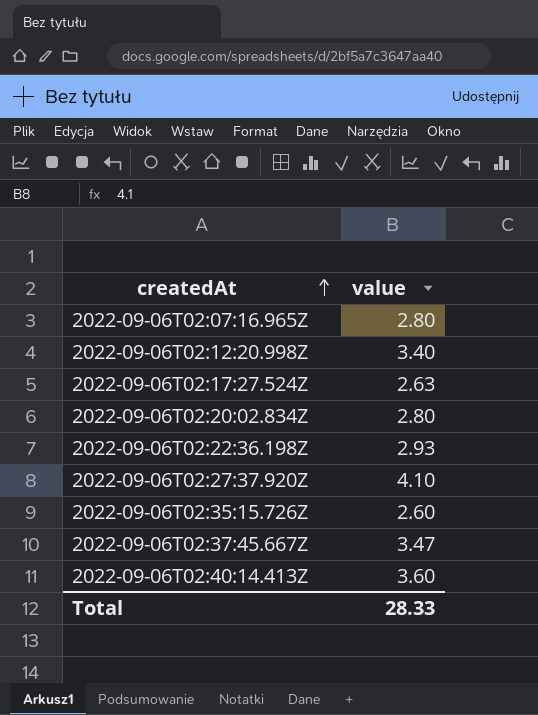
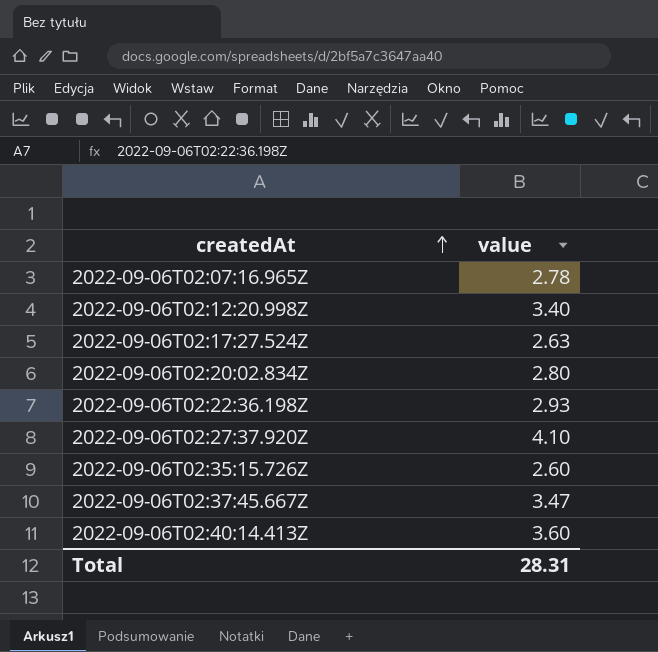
2022-09-06T02:07:16.965Z | value: 2.80 -> 2.78
Total | value: 28.33 -> 28.31

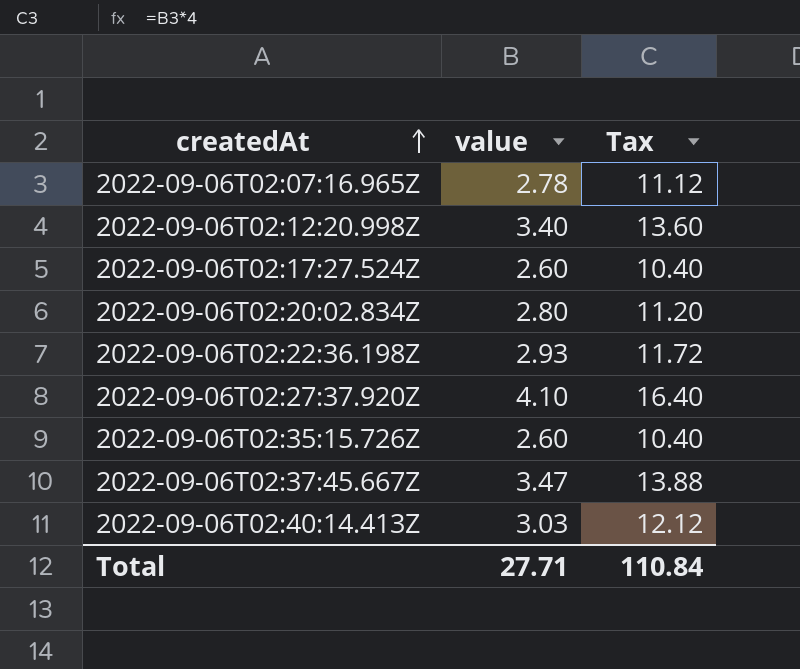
column Tax | formula: none -> [value] * 4
2022-09-06T02:17:27.524Z | value: 2.63 -> 2.60
2022-09-06T02:40:14.413Z | value: 3.60 -> 3.03
Total | value: 28.31 -> 27.71

